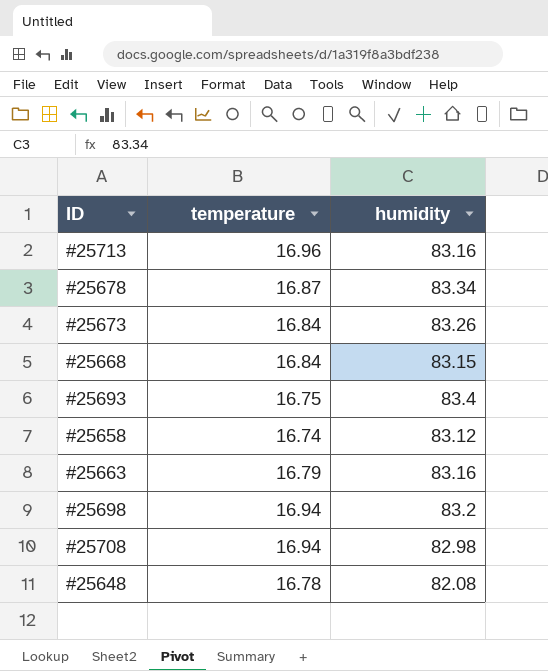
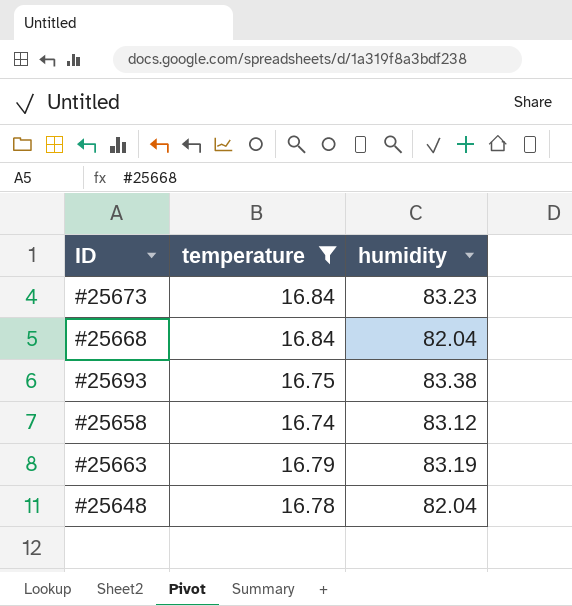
filter: none -> temperature <= 16.84
#25673 | humidity: 83.26 -> 83.23
#25668 | humidity: 83.15 -> 82.04
#25693 | humidity: 83.4 -> 83.38
#25663 | humidity: 83.16 -> 83.19
#25648 | humidity: 82.08 -> 82.04

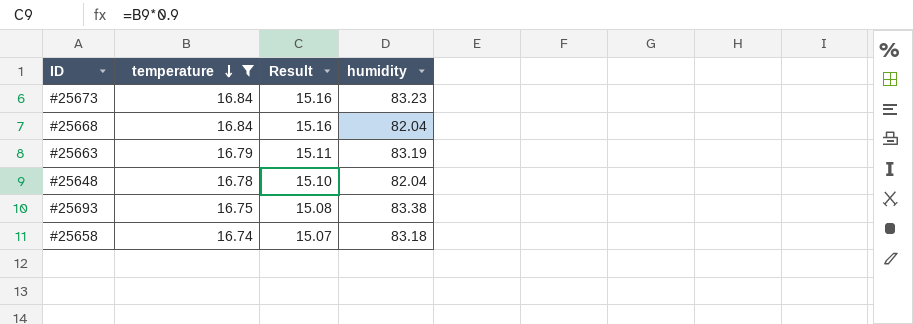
row order: none -> temperature descending
column Result | formula: none -> [temperature] * 0.9
#25658 | humidity: 83.12 -> 83.18

